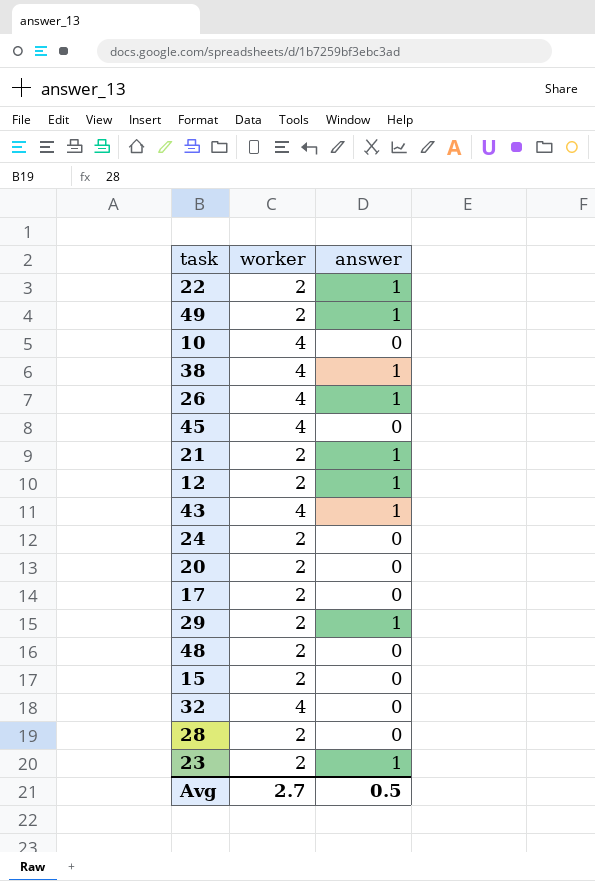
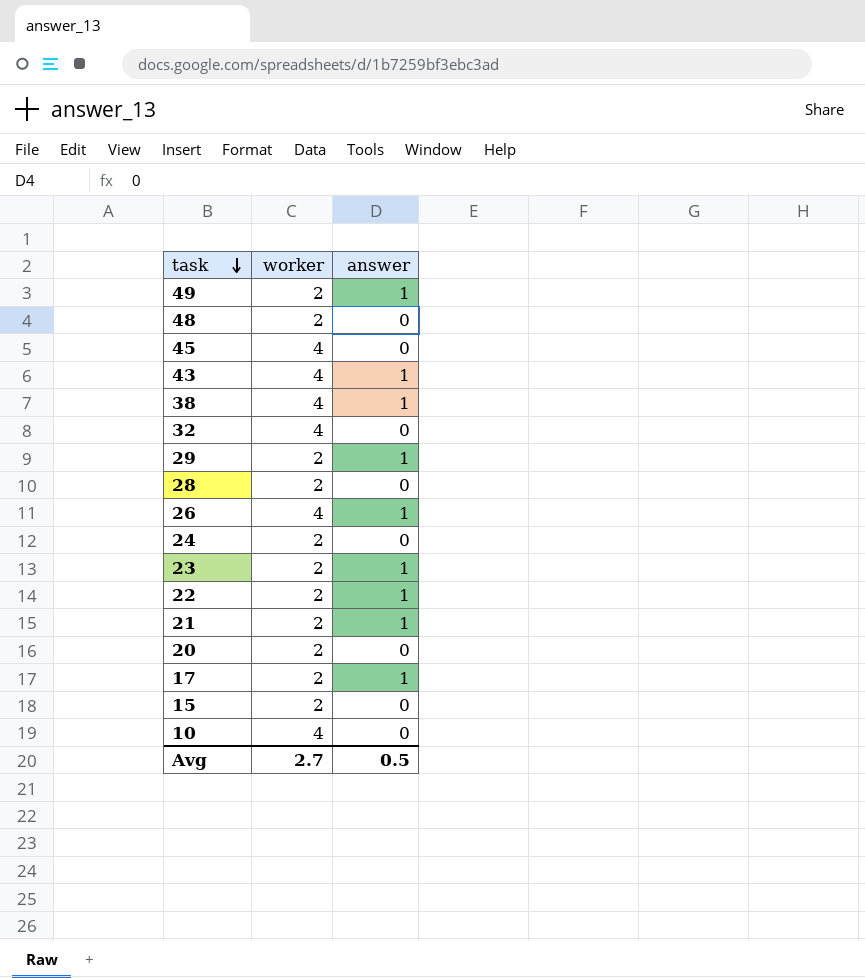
row order: none -> task descending
row 12: 2 | 1 -> none
17 | answer: 0 -> 1

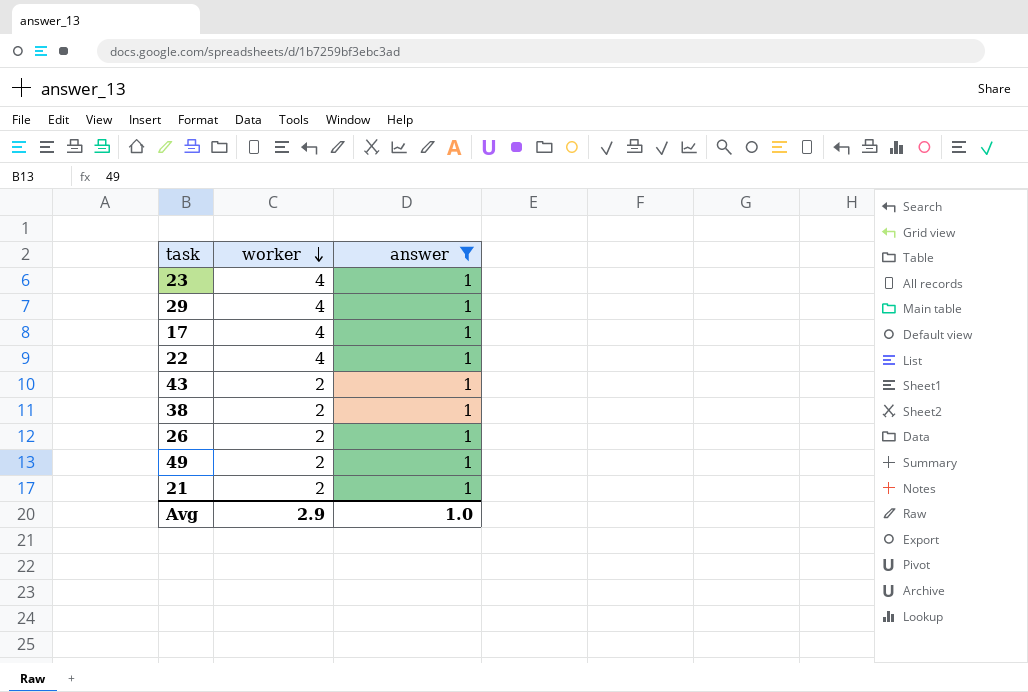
filter: none -> answer = 1
row order: task descending -> worker descending
23 | worker: 2 -> 4
29 | worker: 2 -> 4
17 | worker: 2 -> 4
22 | worker: 2 -> 4
43 | worker: 4 -> 2
38 | worker: 4 -> 2
26 | worker: 4 -> 2
Avg | worker: 2.7 -> 2.9
Avg | answer: 0.5 -> 1.0

